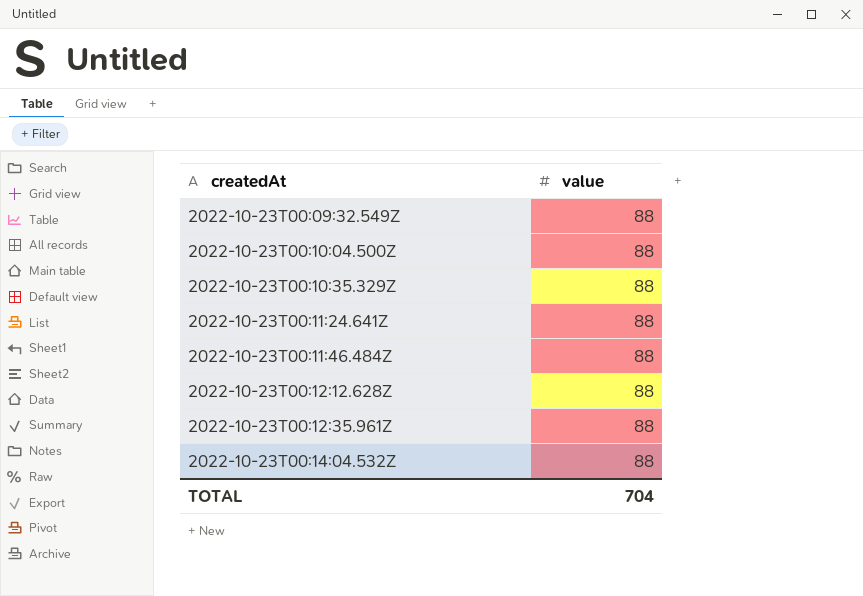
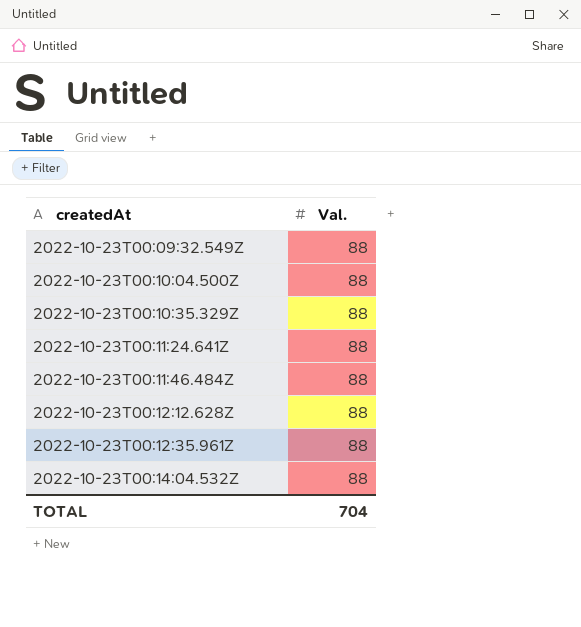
column name: value -> Val.

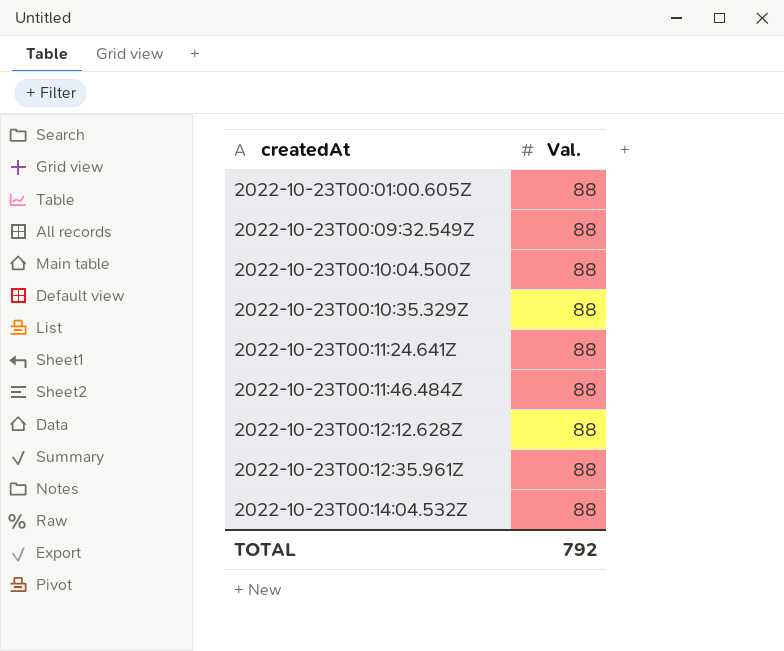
row 2022-10-23T00:01:00.605Z: none -> 88
TOTAL | Val.: 704 -> 792

